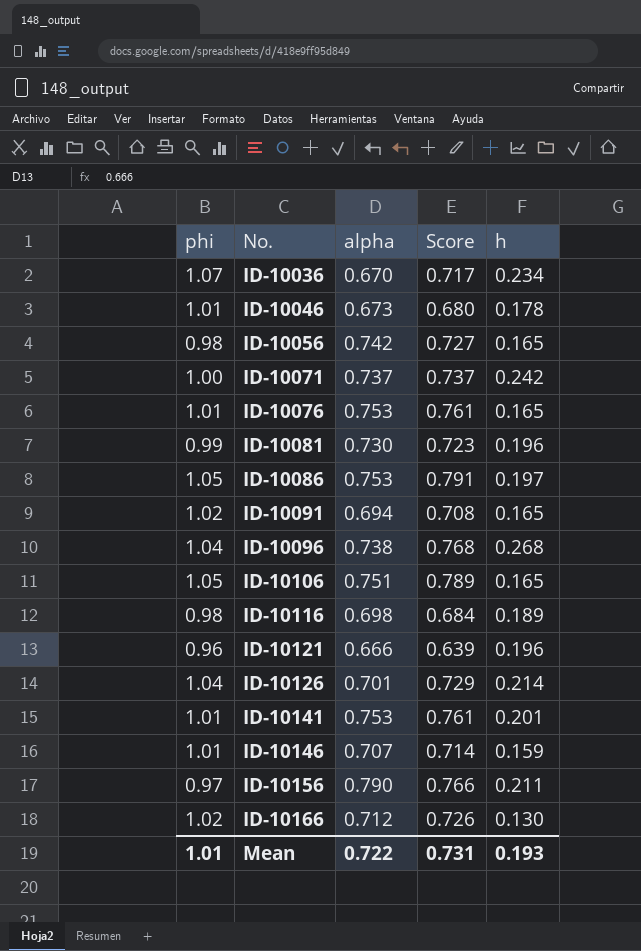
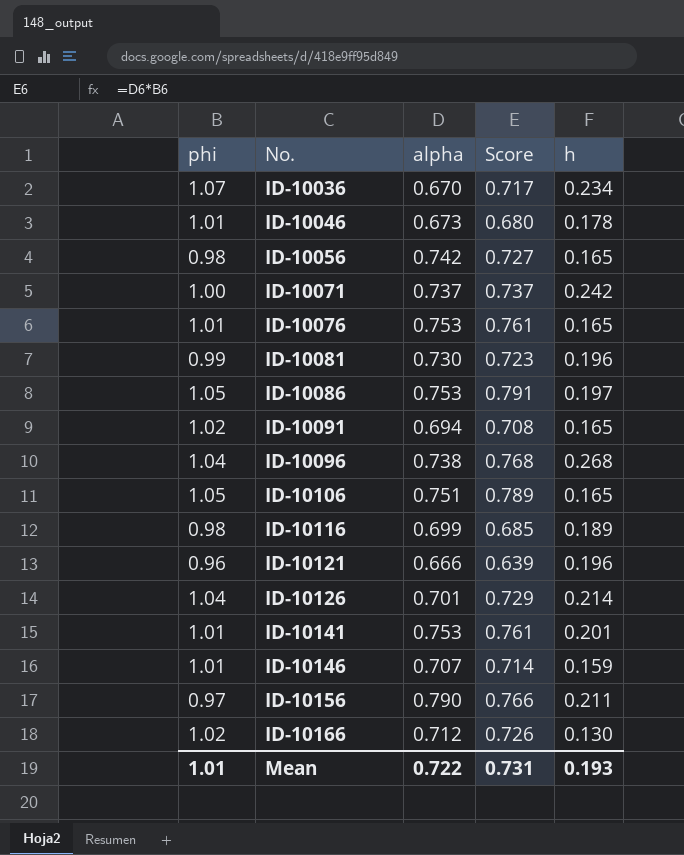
ID-10116 | alpha: 0.698 -> 0.699
ID-10116 | Score: 0.684 -> 0.685

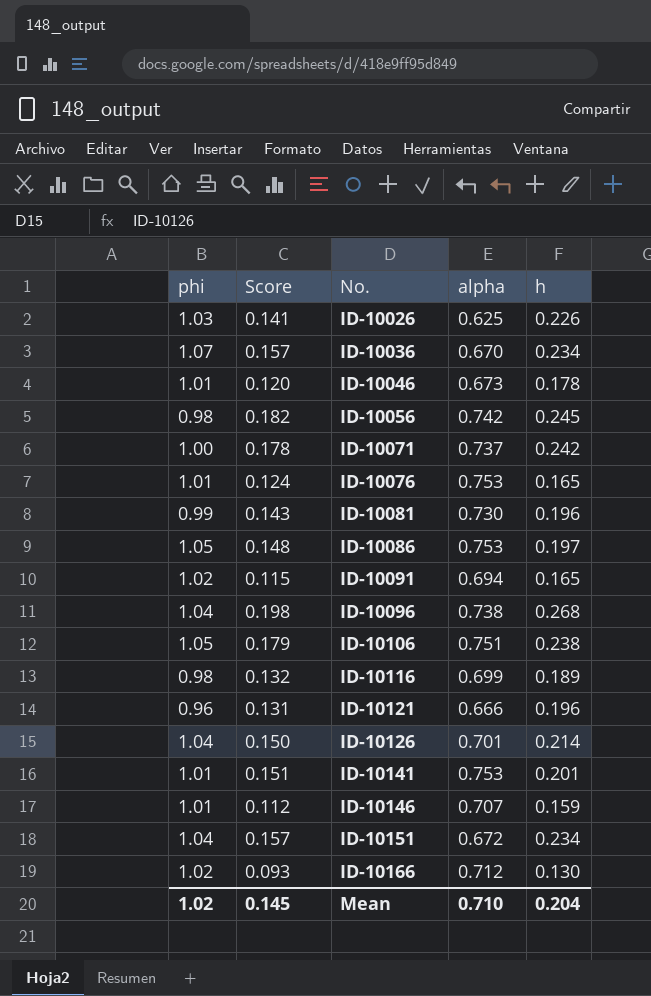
column Score | formula: [phi] * [alpha] -> [alpha] * [h]
column Score | position: 4 -> 2
row ID-10156: 0.97 | 0.790 | 0.766 | 0.211 -> none
row ID-10026: none -> 1.03 | 0.141 | 0.625 | 0.226
ID-10056 | h: 0.165 -> 0.245
ID-10106 | h: 0.165 -> 0.238
row ID-10151: none -> 1.04 | 0.157 | 0.672 | 0.234
Mean | phi: 1.01 -> 1.02
Mean | Score: 0.731 -> 0.145
Mean | alpha: 0.722 -> 0.710
Mean | h: 0.193 -> 0.204

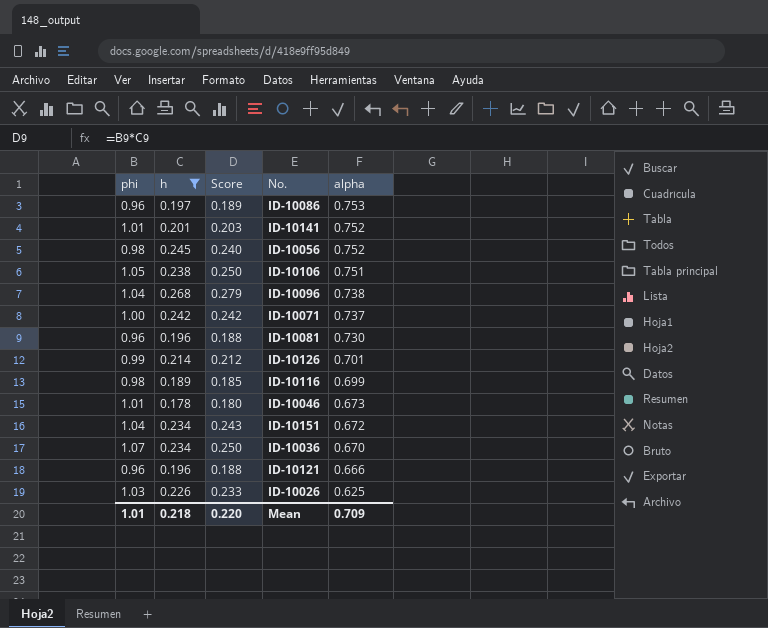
filter: none -> h >= 0.178
row order: No. ascending -> alpha descending
column h | position: 5 -> 2
column Score | formula: [alpha] * [h] -> [phi] * [h]
ID-10086 | phi: 1.05 -> 0.96
ID-10141 | alpha: 0.753 -> 0.752
ID-10056 | alpha: 0.742 -> 0.752
ID-10081 | phi: 0.99 -> 0.96
ID-10126 | phi: 1.04 -> 0.99
Mean | phi: 1.02 -> 1.01
Mean | h: 0.204 -> 0.218
Mean | Score: 0.145 -> 0.220
Mean | alpha: 0.710 -> 0.709

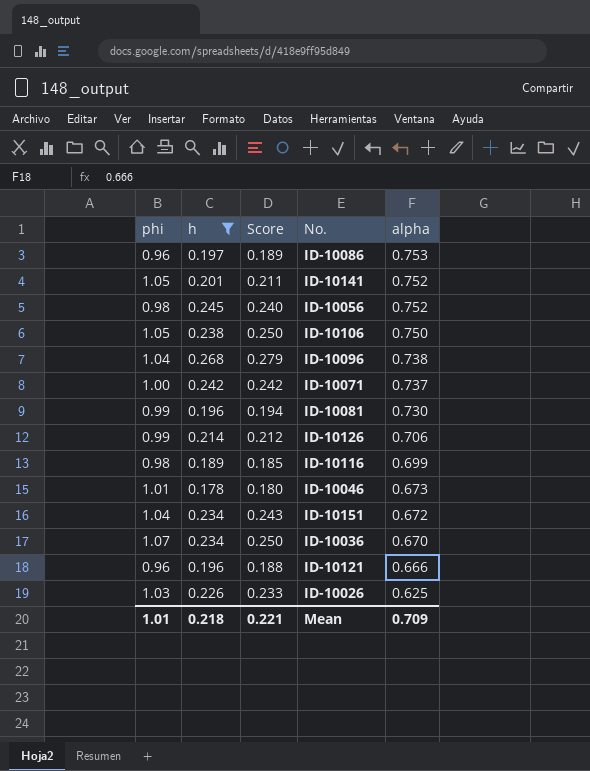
ID-10141 | phi: 1.01 -> 1.05
ID-10141 | Score: 0.203 -> 0.211
ID-10106 | alpha: 0.751 -> 0.750
ID-10081 | phi: 0.96 -> 0.99
ID-10081 | Score: 0.188 -> 0.194
ID-10126 | alpha: 0.701 -> 0.706
Mean | Score: 0.220 -> 0.221

